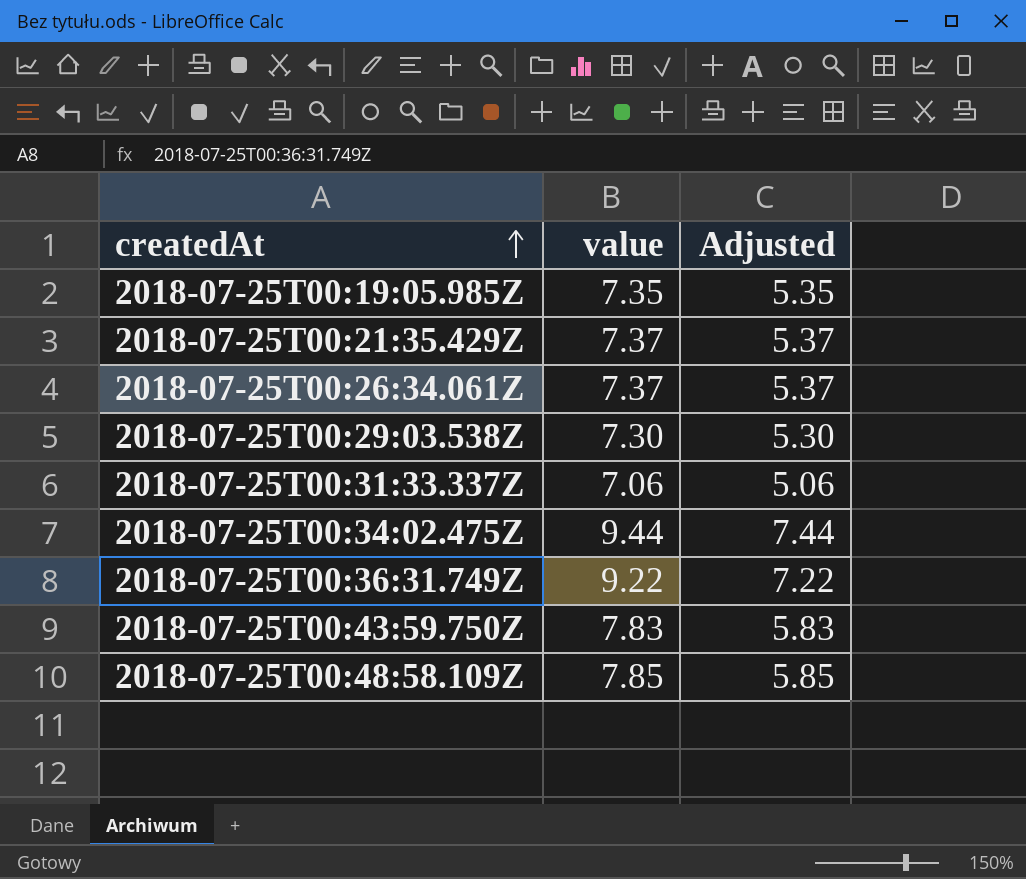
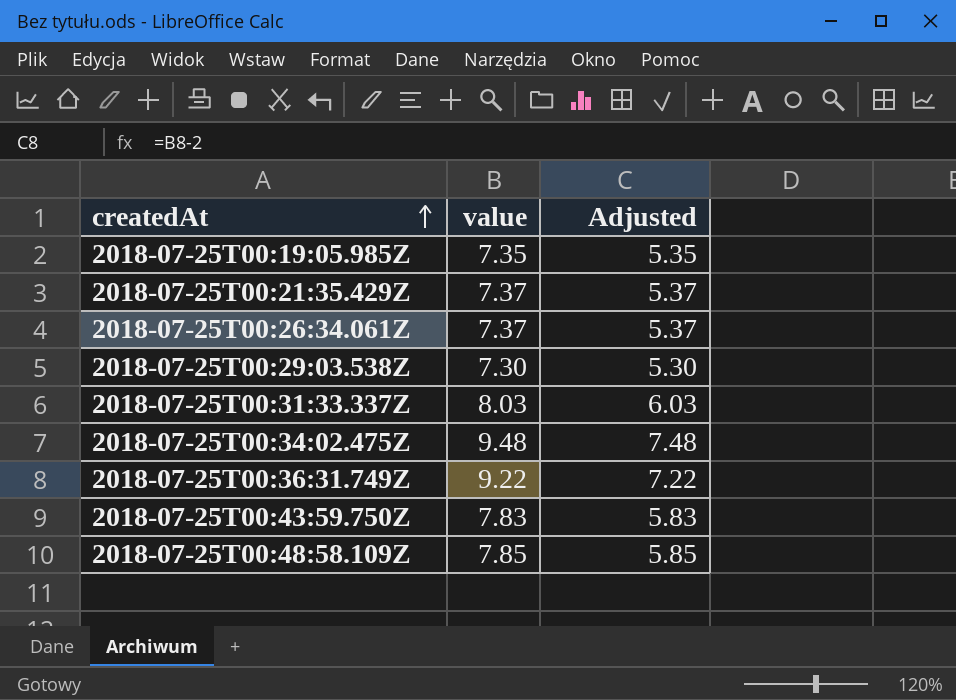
2018-07-25T00:31:33.337Z | value: 7.06 -> 8.03
2018-07-25T00:31:33.337Z | Adjusted: 5.06 -> 6.03
2018-07-25T00:34:02.475Z | value: 9.44 -> 9.48
2018-07-25T00:34:02.475Z | Adjusted: 7.44 -> 7.48

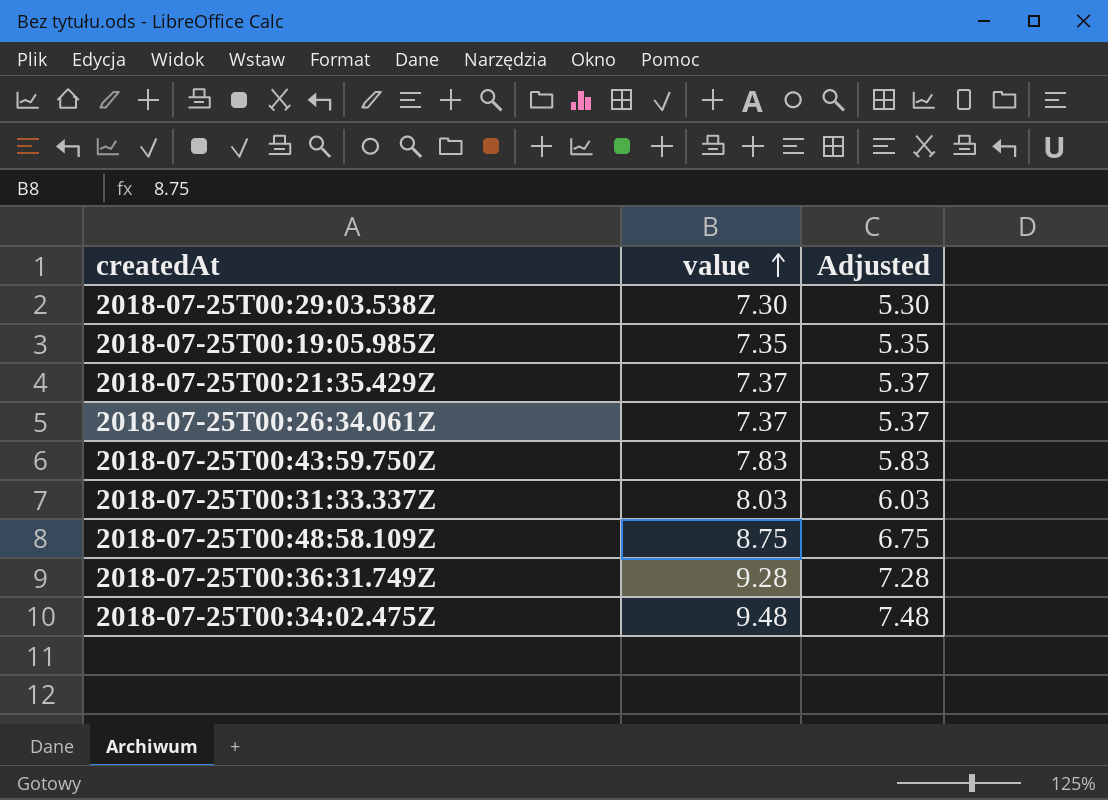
row order: createdAt ascending -> value ascending
2018-07-25T00:48:58.109Z | value: 7.85 -> 8.75
2018-07-25T00:48:58.109Z | Adjusted: 5.85 -> 6.75
2018-07-25T00:36:31.749Z | value: 9.22 -> 9.28
2018-07-25T00:36:31.749Z | Adjusted: 7.22 -> 7.28

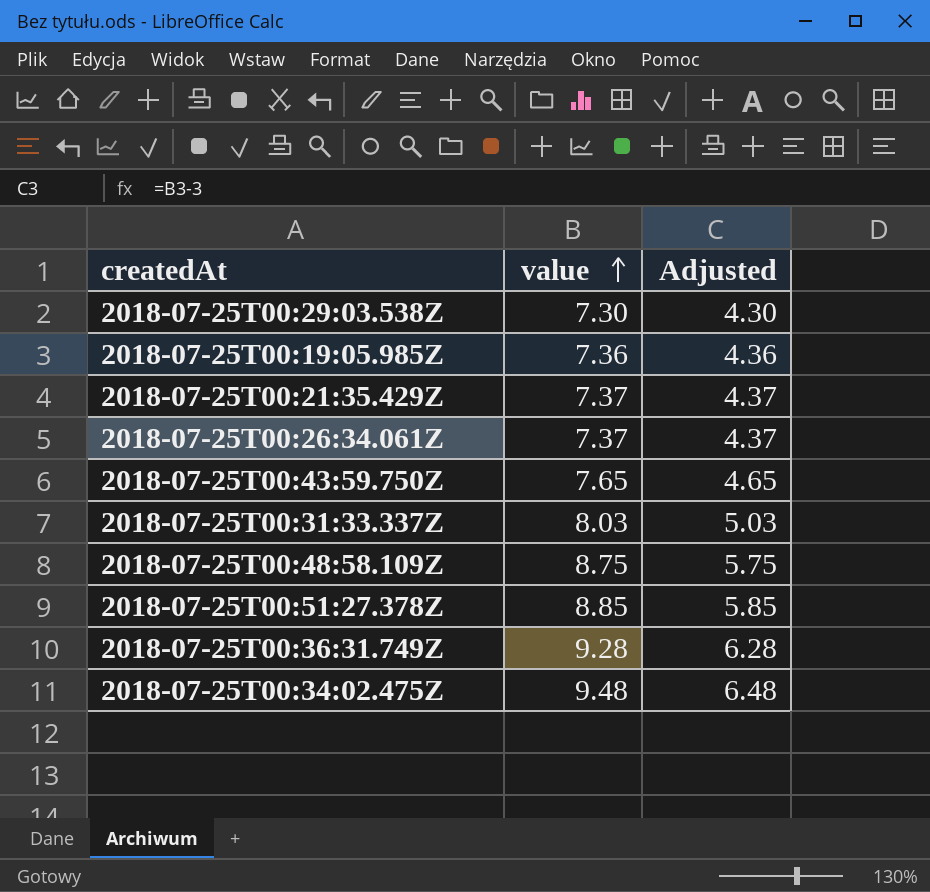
column Adjusted | formula: [value] - 2 -> [value] - 3
2018-07-25T00:19:05.985Z | value: 7.35 -> 7.36
2018-07-25T00:43:59.750Z | value: 7.83 -> 7.65
row 2018-07-25T00:51:27.378Z: none -> 8.85 | 5.85

